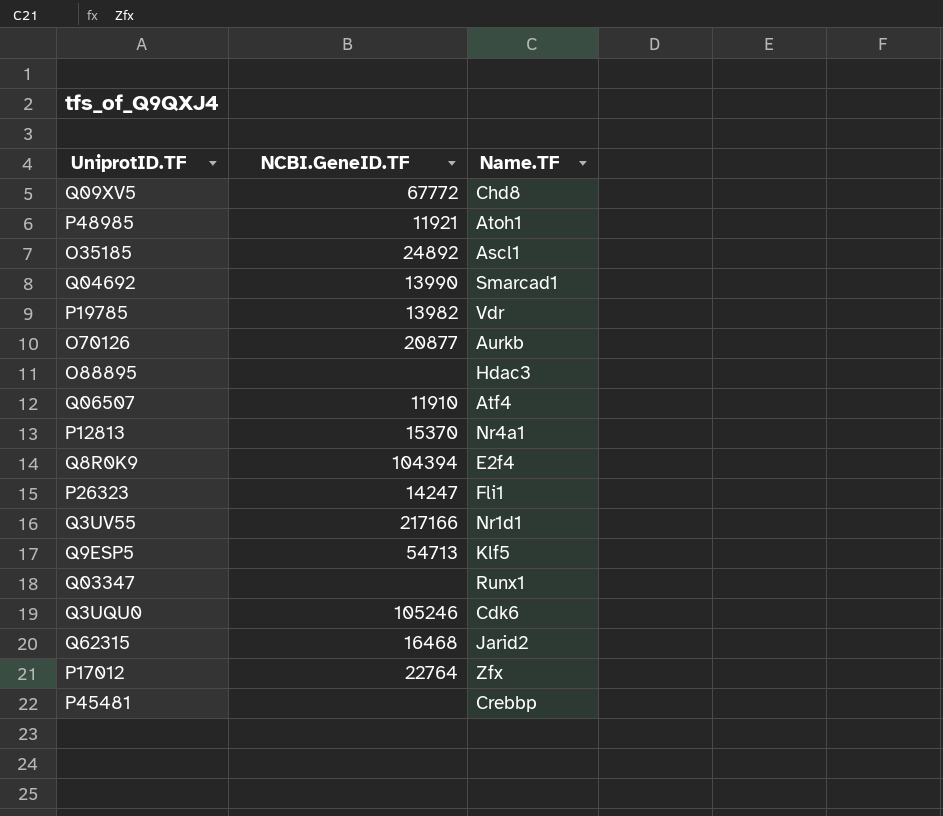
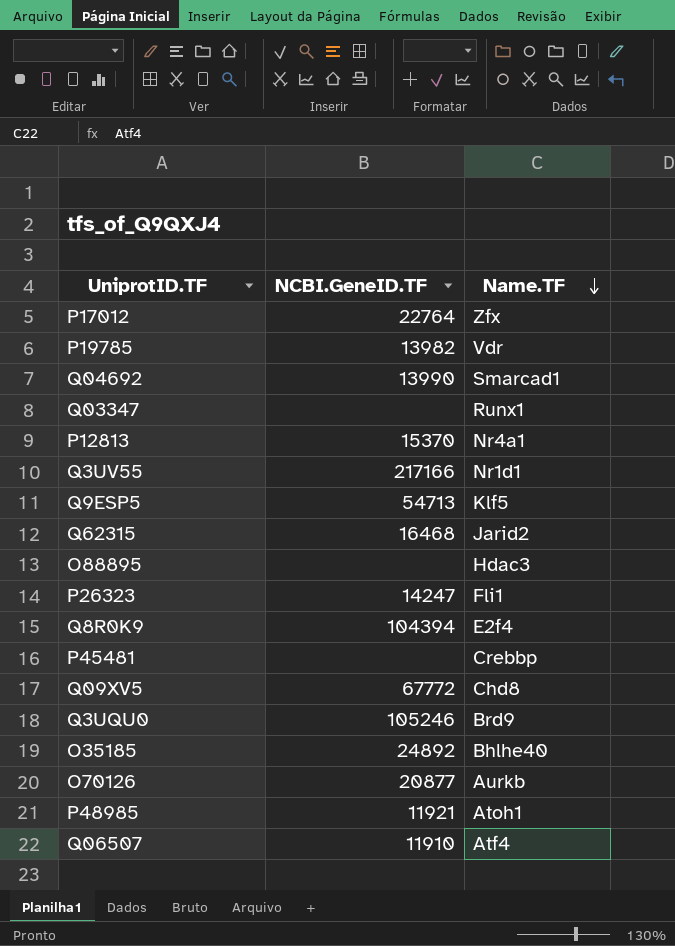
row order: none -> Name.TF descending
Q3UQU0 | Name.TF: Cdk6 -> Brd9
O35185 | Name.TF: Ascl1 -> Bhlhe40

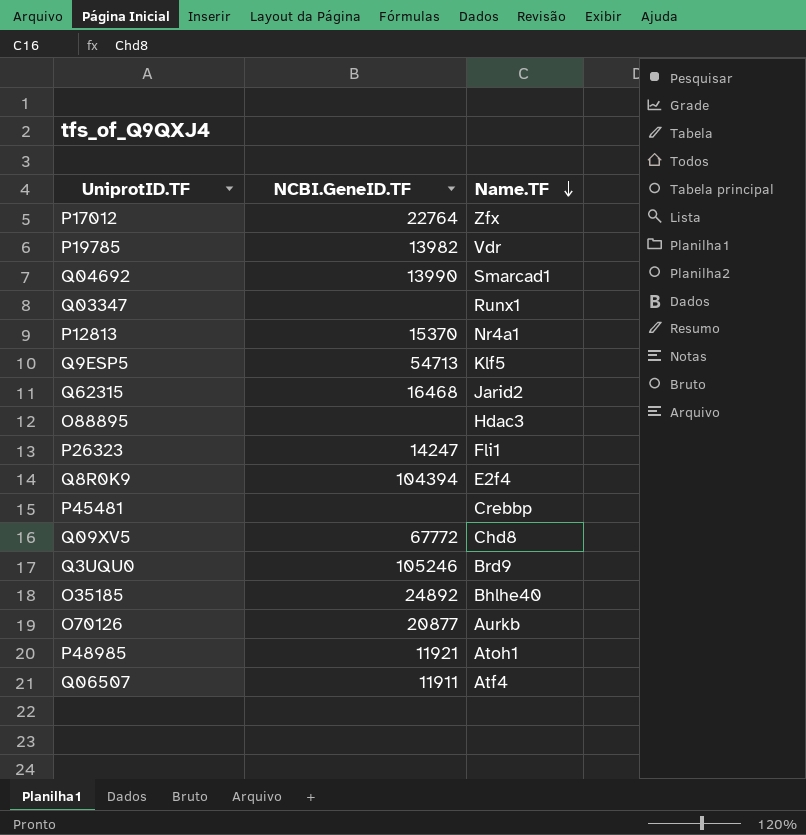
row Q3UV55: 217166 | Nr1d1 -> none
Q06507 | NCBI.GeneID.TF: 11910 -> 11911

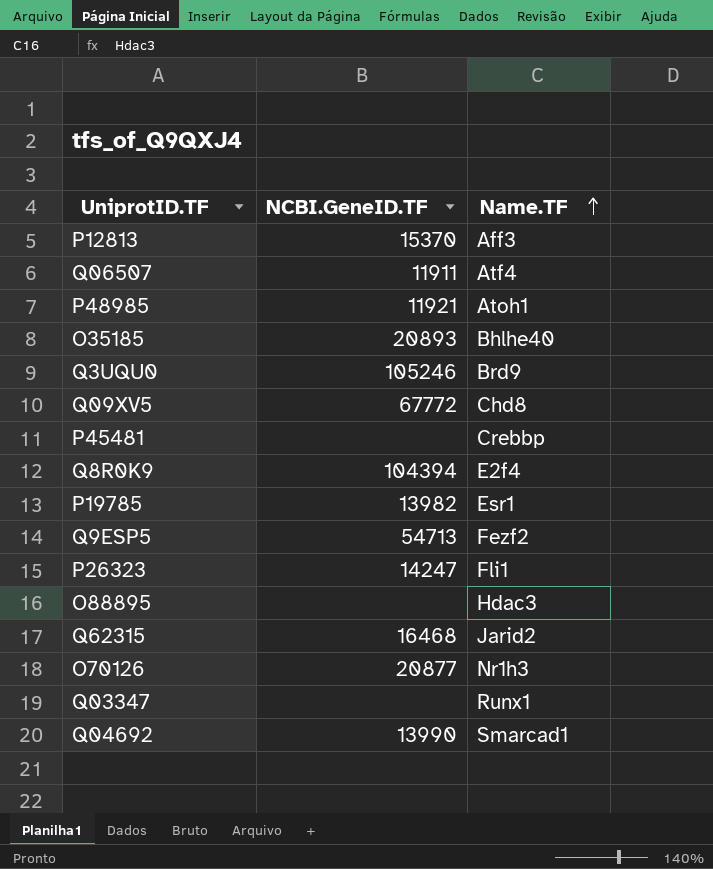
row order: Name.TF descending -> Name.TF ascending
row P17012: 22764 | Zfx -> none
P12813 | Name.TF: Nr4a1 -> Aff3
O35185 | NCBI.GeneID.TF: 24892 -> 20893
P19785 | Name.TF: Vdr -> Esr1
Q9ESP5 | Name.TF: Klf5 -> Fezf2
O70126 | Name.TF: Aurkb -> Nr1h3

